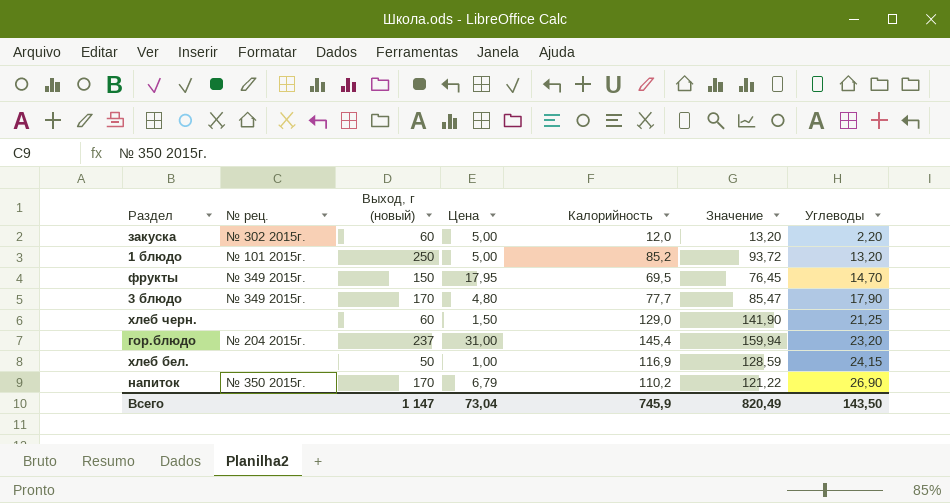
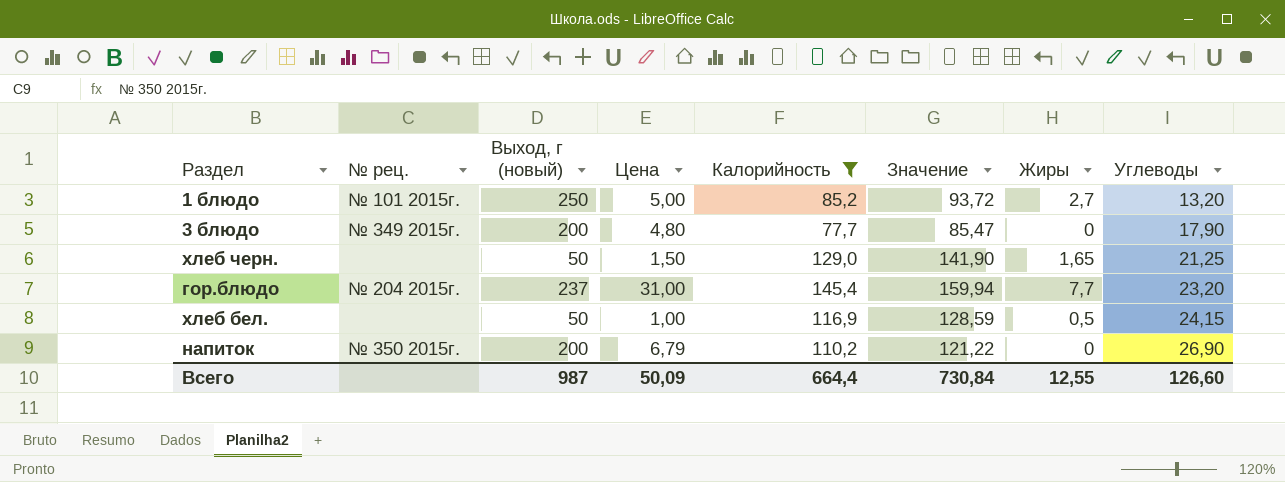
filter: none -> Калорийность >= 77,7
column Жиры | position: none -> 7
3 блюдо | Выход, г (новый): 170 -> 200
хлеб черн. | Выход, г (новый): 60 -> 50
напиток | Выход, г (новый): 170 -> 200
Всего | Выход, г (новый): 1 147 -> 987
Всего | Цена: 73,04 -> 50,09
Всего | Калорийность: 745,9 -> 664,4
Всего | Значение: 820,49 -> 730,84
Всего | Углеводы: 143,50 -> 126,60

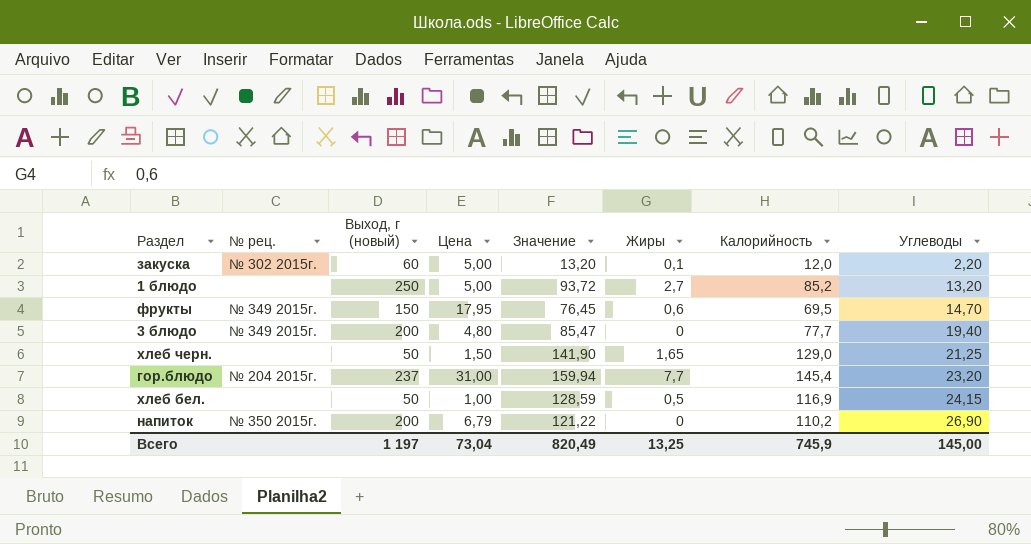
filter: Калорийность >= 77,7 -> none
column Калорийность | position: 5 -> 7
1 блюдо | № рец.: № 101 2015г. -> none
3 блюдо | Углеводы: 17,90 -> 19,40
Всего | Выход, г (новый): 987 -> 1 197
Всего | Цена: 50,09 -> 73,04
Всего | Значение: 730,84 -> 820,49
Всего | Жиры: 12,55 -> 13,25
Всего | Калорийность: 664,4 -> 745,9
Всего | Углеводы: 126,60 -> 145,00

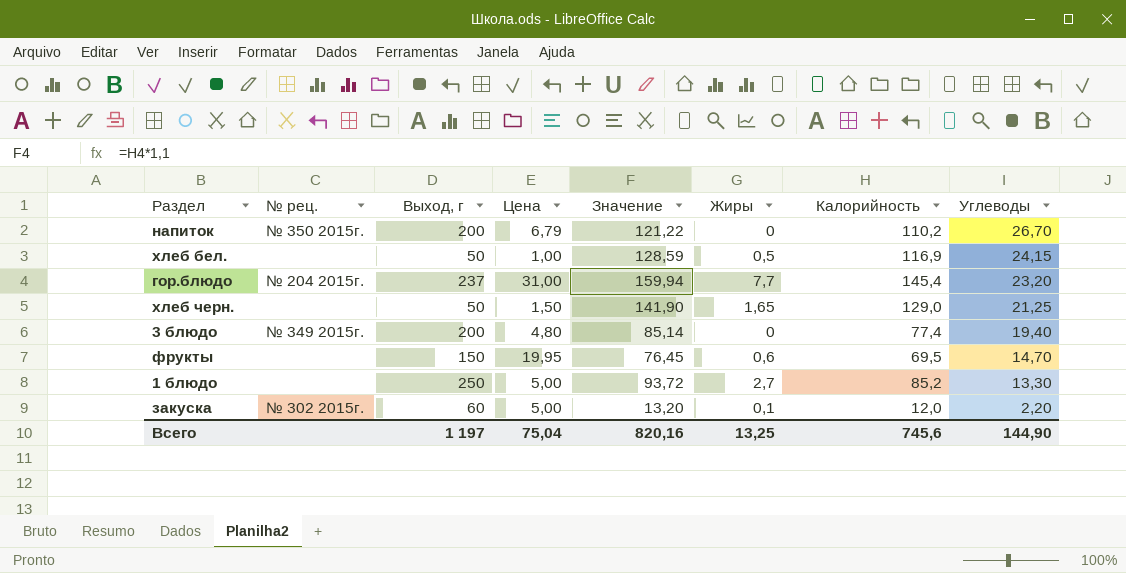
row order: Углеводы ascending -> Углеводы descending
column name: Выход, г (новый) -> Выход, г
напиток | Углеводы: 26,90 -> 26,70
3 блюдо | Значение: 85,47 -> 85,14
3 блюдо | Калорийность: 77,7 -> 77,4
фрукты | № рец.: № 349 2015г. -> none
фрукты | Цена: 17,95 -> 19,95
1 блюдо | Углеводы: 13,20 -> 13,30
Всего | Цена: 73,04 -> 75,04
Всего | Значение: 820,49 -> 820,16
Всего | Калорийность: 745,9 -> 745,6
Всего | Углеводы: 145,00 -> 144,90

